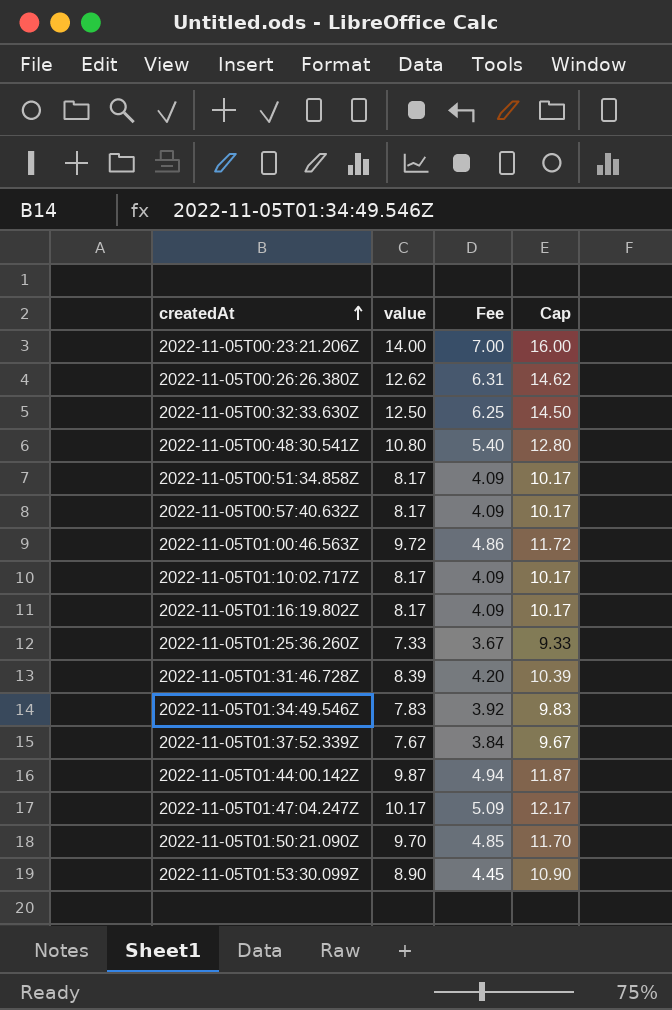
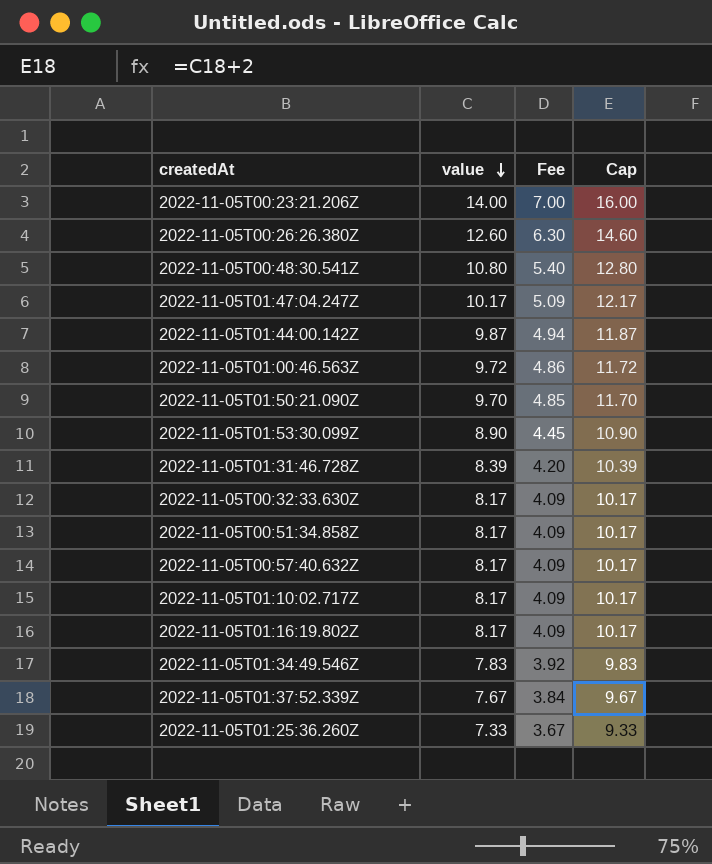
row order: createdAt ascending -> value descending
2022-11-05T00:26:26.380Z | value: 12.62 -> 12.60
2022-11-05T00:26:26.380Z | Fee: 6.31 -> 6.30
2022-11-05T00:26:26.380Z | Cap: 14.62 -> 14.60
2022-11-05T00:32:33.630Z | value: 12.50 -> 8.17
2022-11-05T00:32:33.630Z | Fee: 6.25 -> 4.09
2022-11-05T00:32:33.630Z | Cap: 14.50 -> 10.17

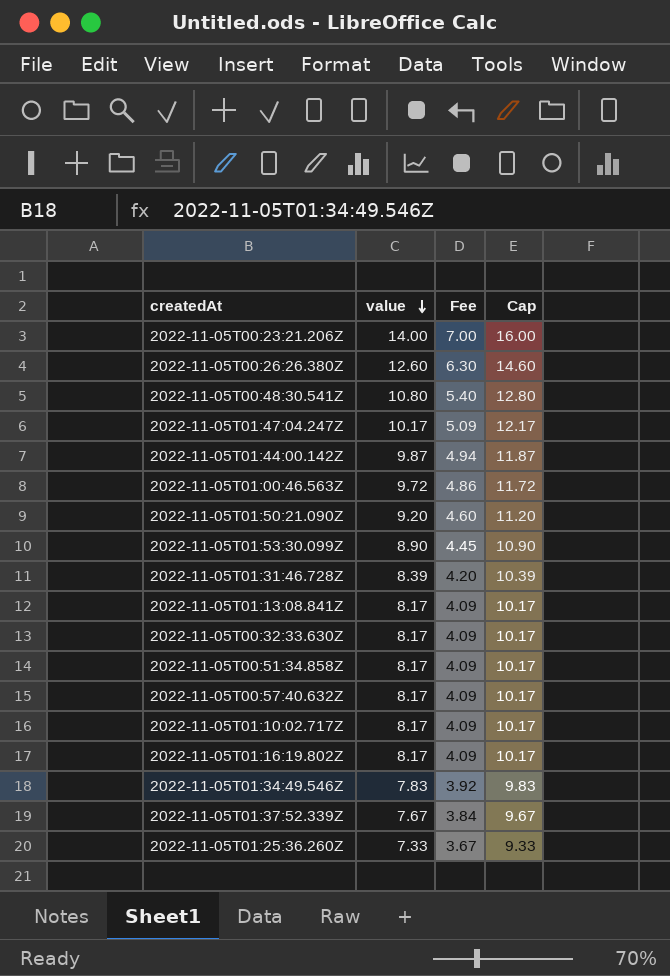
2022-11-05T01:50:21.090Z | value: 9.70 -> 9.20
2022-11-05T01:50:21.090Z | Fee: 4.85 -> 4.60
2022-11-05T01:50:21.090Z | Cap: 11.70 -> 11.20
row 2022-11-05T01:13:08.841Z: none -> 8.17 | 4.09 | 10.17

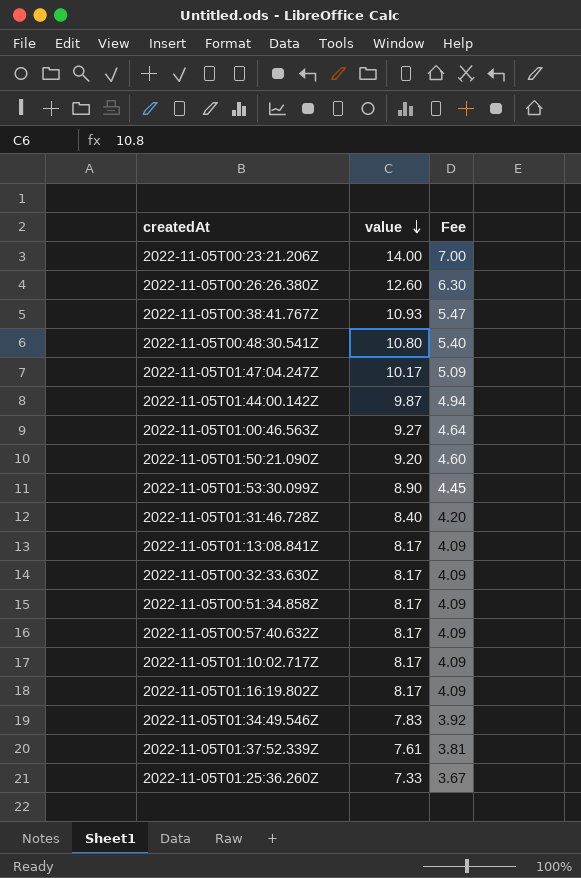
column Cap | formula: [value] + 2 -> none
row 2022-11-05T00:38:41.767Z: none -> 10.93 | 5.47
2022-11-05T01:00:46.563Z | value: 9.72 -> 9.27
2022-11-05T01:00:46.563Z | Fee: 4.86 -> 4.64
2022-11-05T01:31:46.728Z | value: 8.39 -> 8.40
2022-11-05T01:37:52.339Z | value: 7.67 -> 7.61
2022-11-05T01:37:52.339Z | Fee: 3.84 -> 3.81

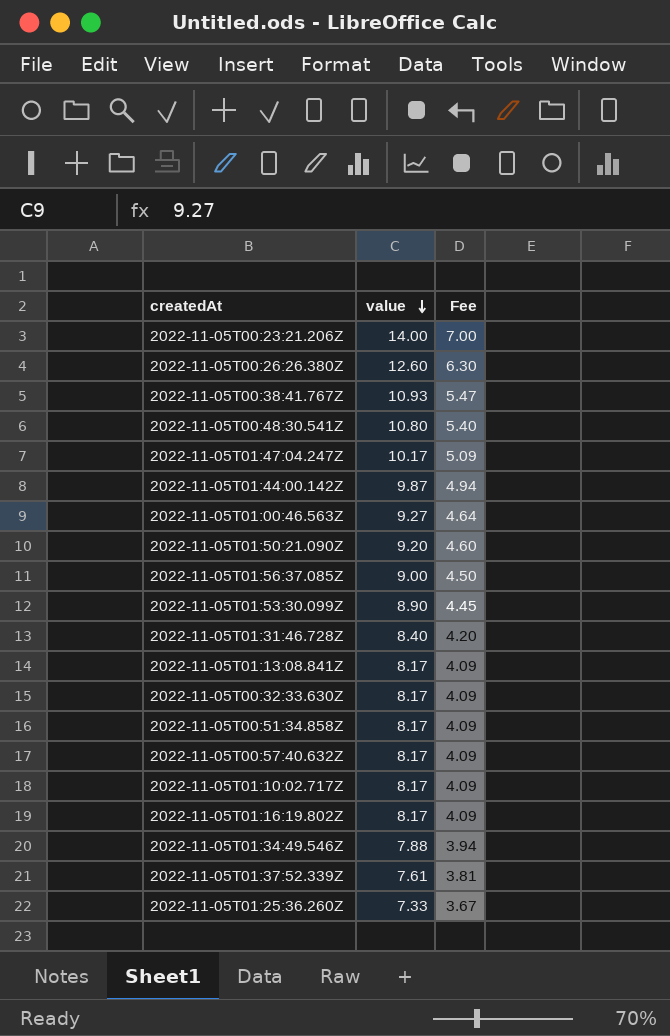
row 2022-11-05T01:56:37.085Z: none -> 9.00 | 4.50
2022-11-05T01:34:49.546Z | value: 7.83 -> 7.88
2022-11-05T01:34:49.546Z | Fee: 3.92 -> 3.94

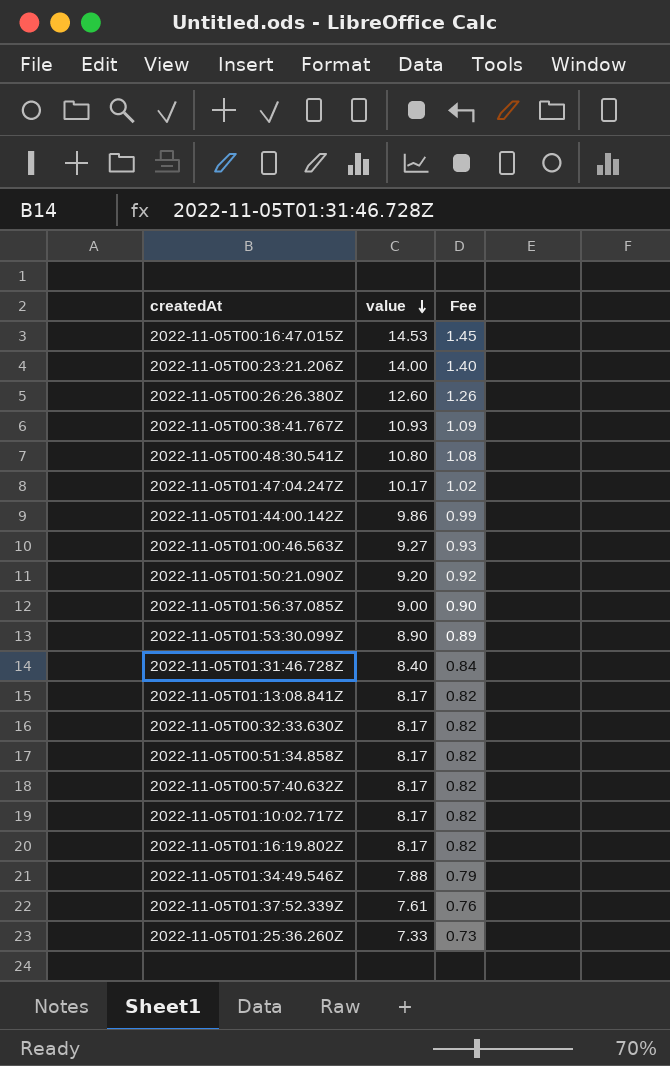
column Fee | formula: [value] * 0.5 -> [value] * 0.1
row 2022-11-05T00:16:47.015Z: none -> 14.53 | 1.45
2022-11-05T01:44:00.142Z | value: 9.87 -> 9.86

